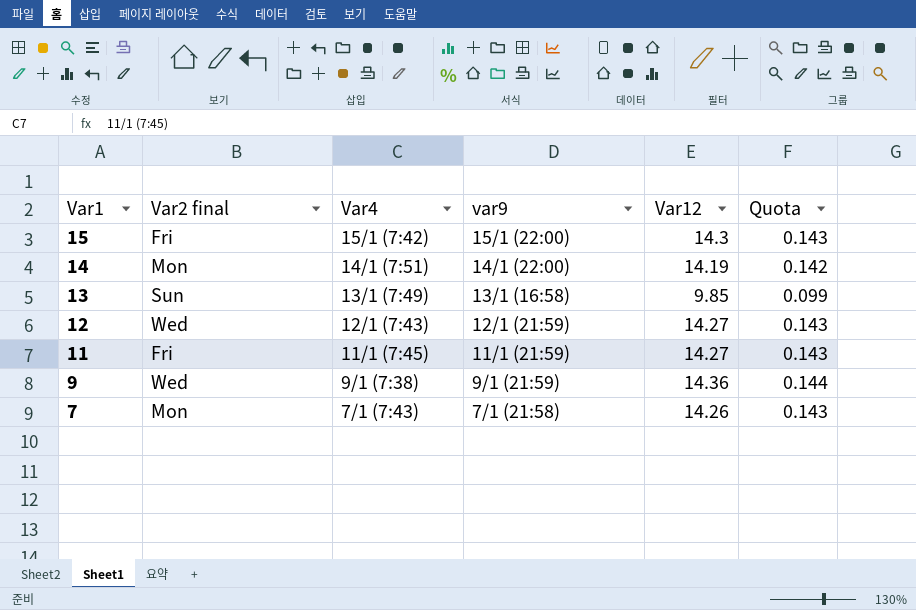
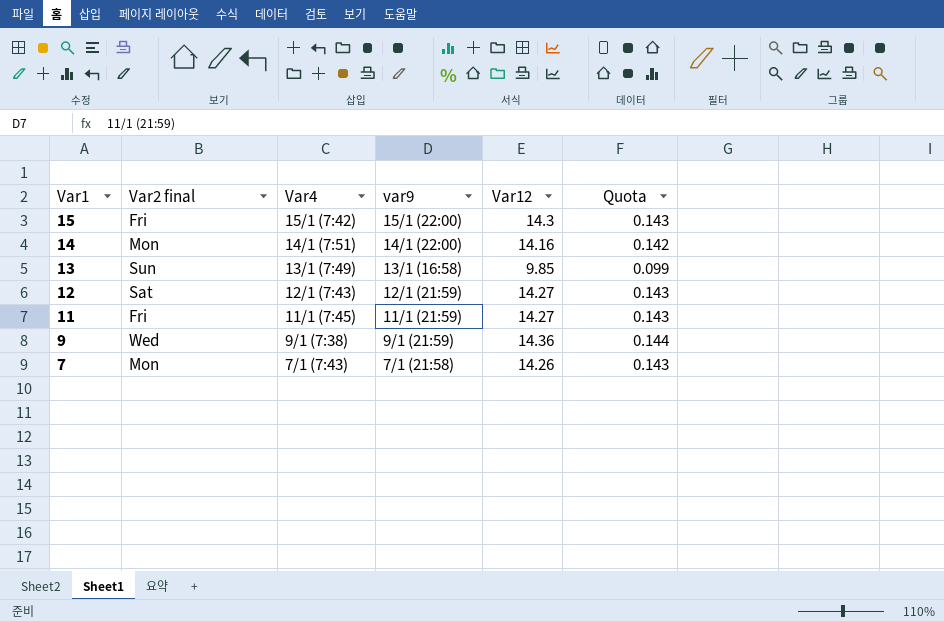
14 | Var12: 14.19 -> 14.16
12 | Var2 final: Wed -> Sat

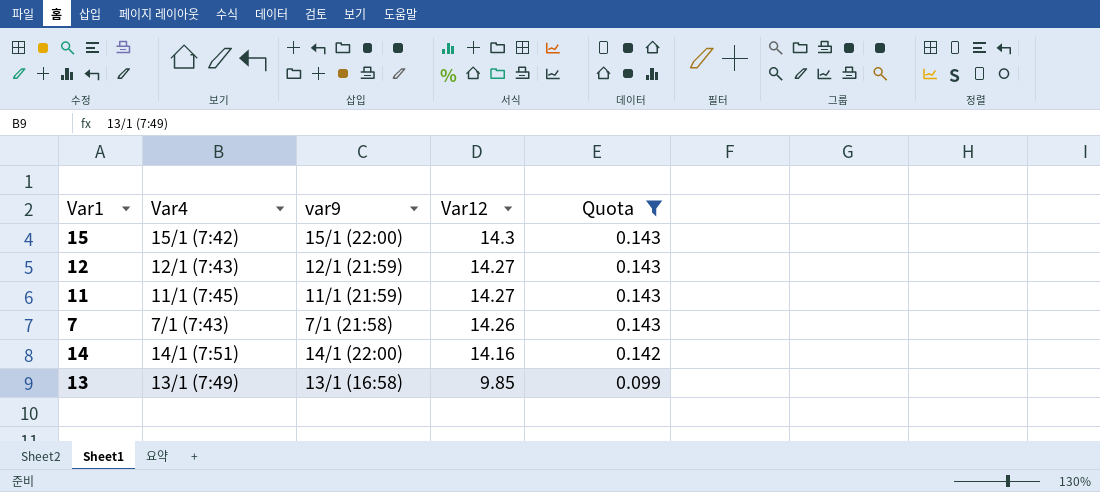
filter: none -> Quota != 0.144
row order: Var1 descending -> Var12 descending
column Var2 final | position: 2 -> none

